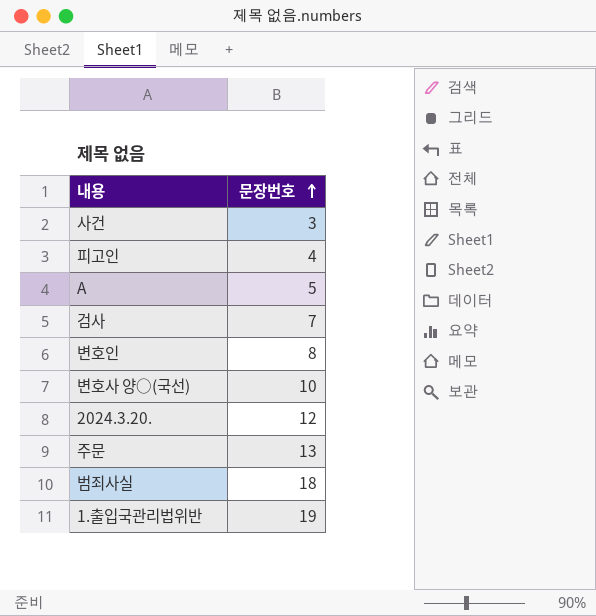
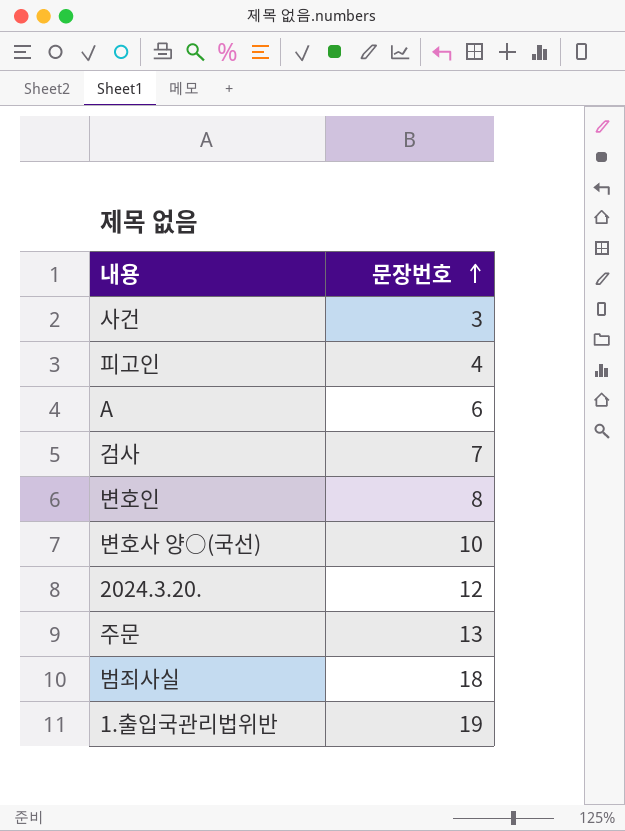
A | 문장번호: 5 -> 6

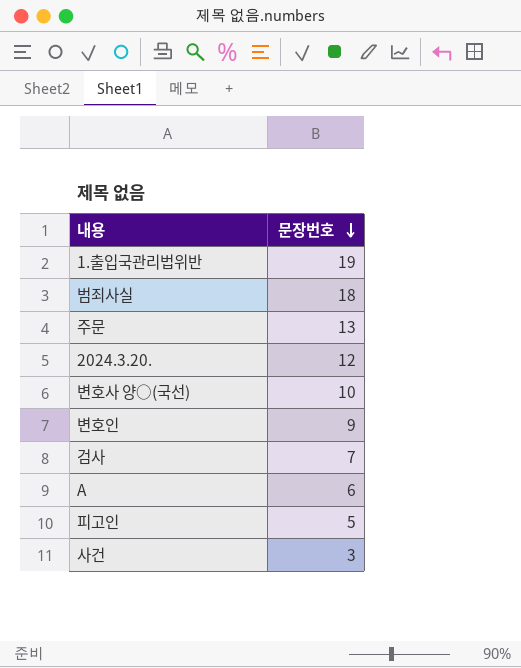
row order: 문장번호 ascending -> 문장번호 descending
변호인 | 문장번호: 8 -> 9
피고인 | 문장번호: 4 -> 5

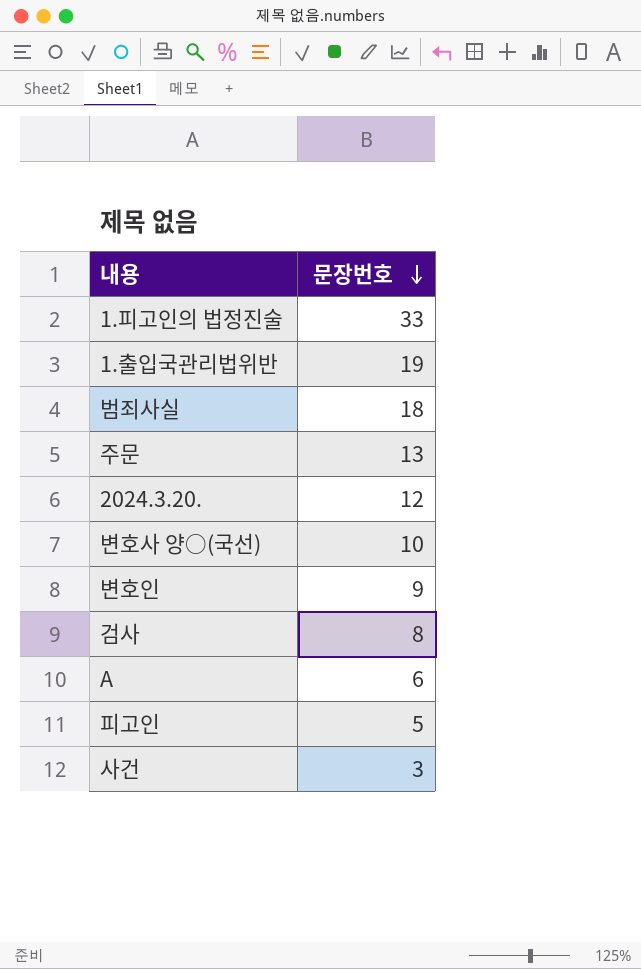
row 1.피고인의 법정진술: none -> 33
검사 | 문장번호: 7 -> 8

